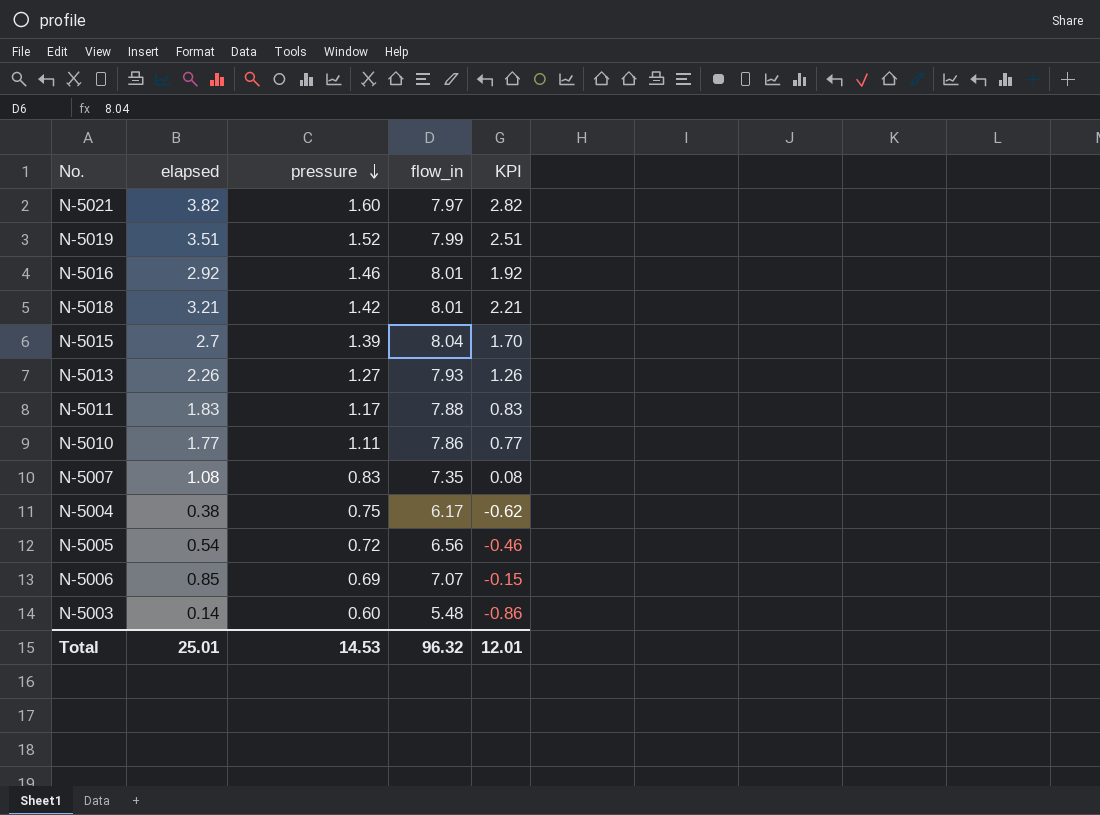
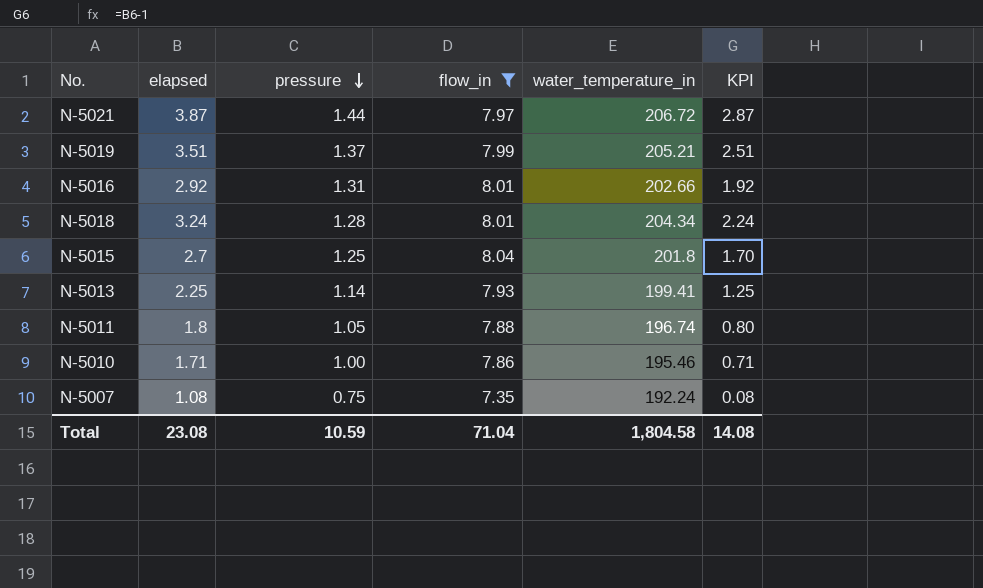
filter: none -> flow_in >= 7.35
column water_temperature_in | position: none -> 5
N-5021 | elapsed: 3.82 -> 3.87
N-5021 | pressure: 1.60 -> 1.44
N-5021 | KPI: 2.82 -> 2.87
N-5019 | pressure: 1.52 -> 1.37
N-5016 | pressure: 1.46 -> 1.31
N-5018 | elapsed: 3.21 -> 3.24
N-5018 | pressure: 1.42 -> 1.28
N-5018 | KPI: 2.21 -> 2.24
N-5015 | pressure: 1.39 -> 1.25
N-5013 | elapsed: 2.26 -> 2.25
N-5013 | pressure: 1.27 -> 1.14
N-5013 | KPI: 1.26 -> 1.25
N-5011 | elapsed: 1.83 -> 1.8
N-5011 | pressure: 1.17 -> 1.05
N-5011 | KPI: 0.83 -> 0.80
N-5010 | elapsed: 1.77 -> 1.71
N-5010 | pressure: 1.11 -> 1.00
N-5010 | KPI: 0.77 -> 0.71
N-5007 | pressure: 0.83 -> 0.75
Total | elapsed: 25.01 -> 23.08
Total | pressure: 14.53 -> 10.59
Total | flow_in: 96.32 -> 71.04
Total | KPI: 12.01 -> 14.08

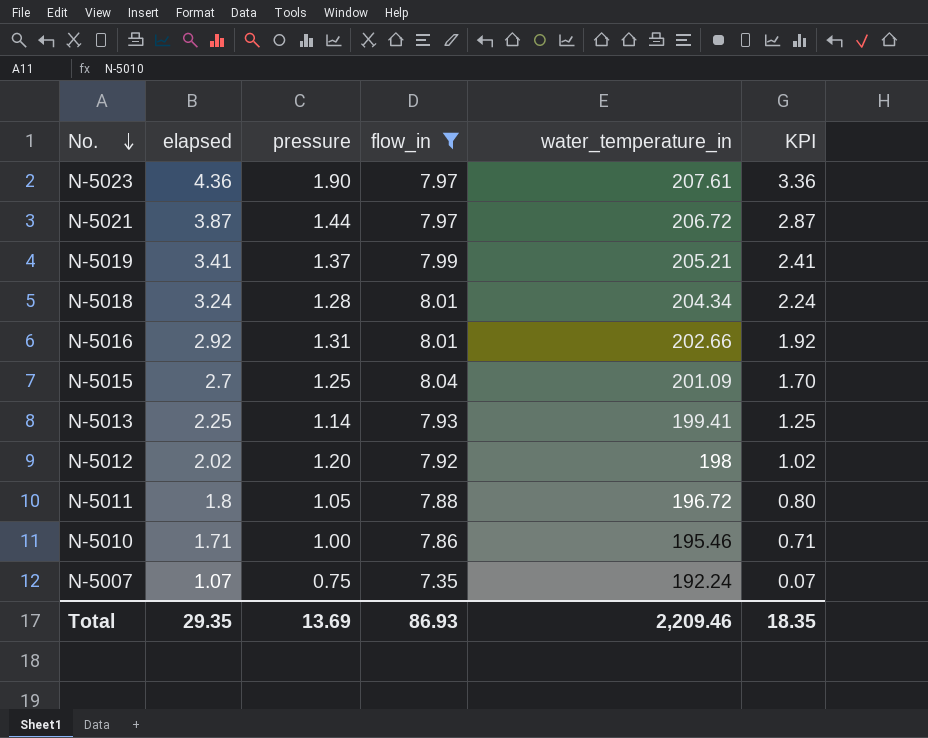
row order: pressure descending -> No. descending
row N-5023: none -> 4.36 | 1.90 | 7.97 | 207.61 | 3.36
N-5019 | elapsed: 3.51 -> 3.41
N-5019 | KPI: 2.51 -> 2.41
N-5015 | water_temperature_in: 201.8 -> 201.09
row N-5012: none -> 2.02 | 1.20 | 7.92 | 198 | 1.02
N-5011 | water_temperature_in: 196.74 -> 196.72
N-5007 | elapsed: 1.08 -> 1.07
N-5007 | KPI: 0.08 -> 0.07
Total | elapsed: 23.08 -> 29.35
Total | pressure: 10.59 -> 13.69
Total | flow_in: 71.04 -> 86.93
Total | water_temperature_in: 1,804.58 -> 2,209.46
Total | KPI: 14.08 -> 18.35

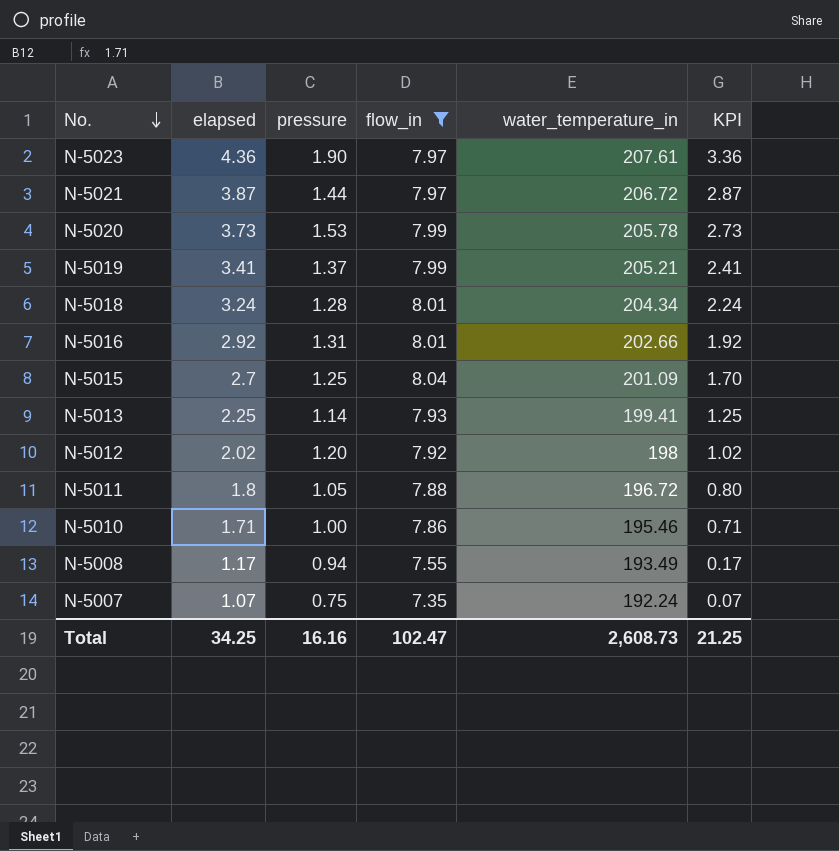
row N-5020: none -> 3.73 | 1.53 | 7.99 | 205.78 | 2.73
row N-5008: none -> 1.17 | 0.94 | 7.55 | 193.49 | 0.17
Total | elapsed: 29.35 -> 34.25
Total | pressure: 13.69 -> 16.16
Total | flow_in: 86.93 -> 102.47
Total | water_temperature_in: 2,209.46 -> 2,608.73
Total | KPI: 18.35 -> 21.25

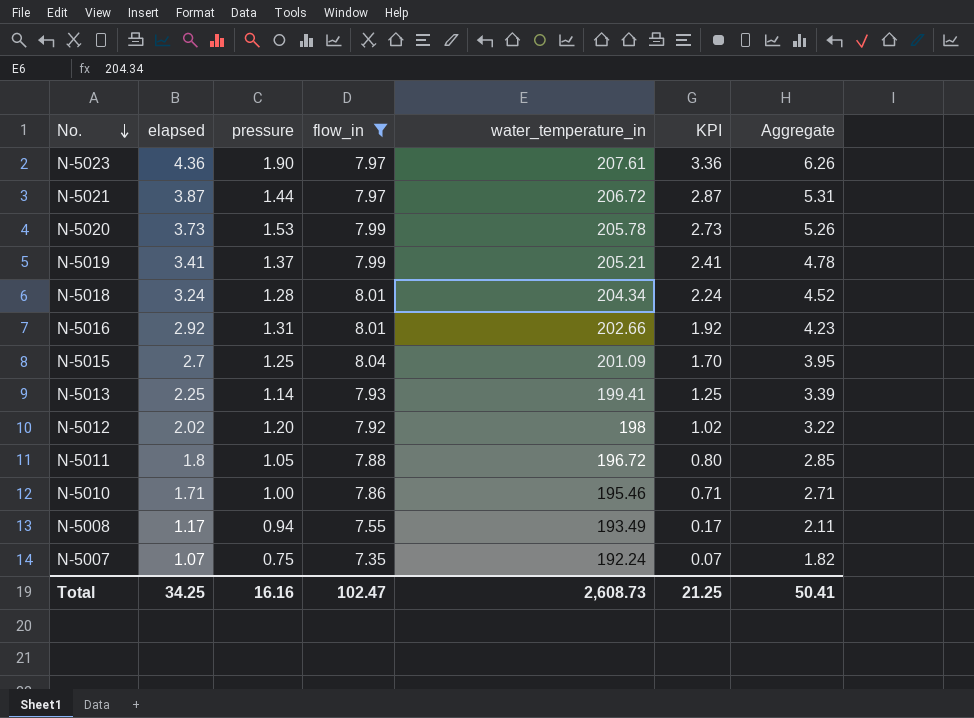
column Aggregate | formula: none -> [elapsed] + [pressure]

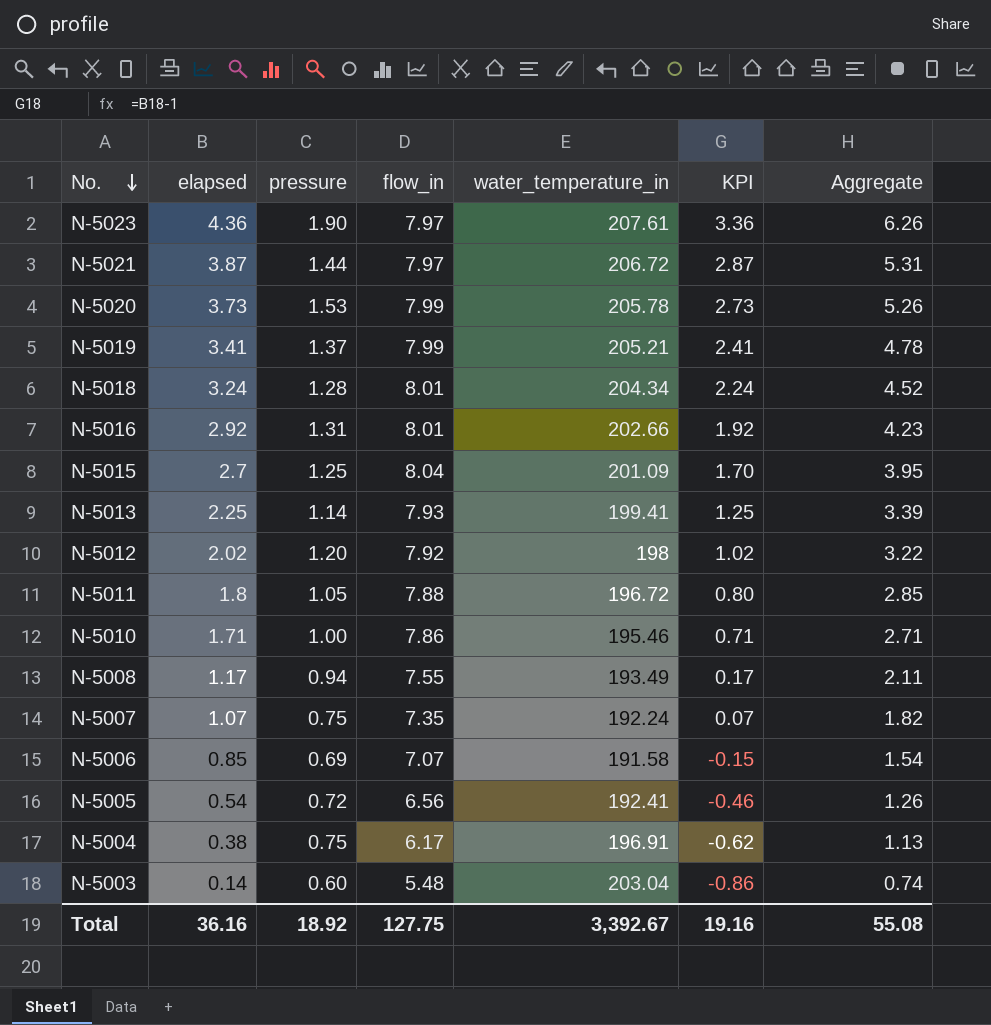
filter: flow_in >= 7.35 -> none
Total | elapsed: 34.25 -> 36.16
Total | pressure: 16.16 -> 18.92
Total | flow_in: 102.47 -> 127.75
Total | water_temperature_in: 2,608.73 -> 3,392.67
Total | KPI: 21.25 -> 19.16
Total | Aggregate: 50.41 -> 55.08

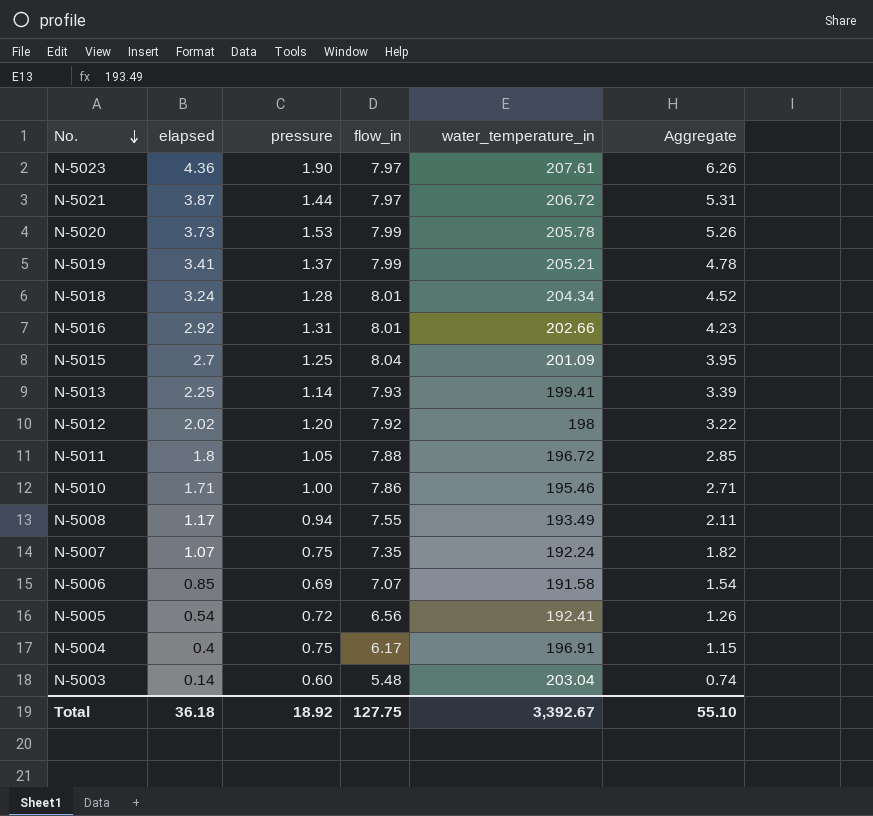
column KPI | formula: [elapsed] - 1 -> none
N-5004 | elapsed: 0.38 -> 0.4
N-5004 | Aggregate: 1.13 -> 1.15
Total | elapsed: 36.16 -> 36.18
Total | Aggregate: 55.08 -> 55.10

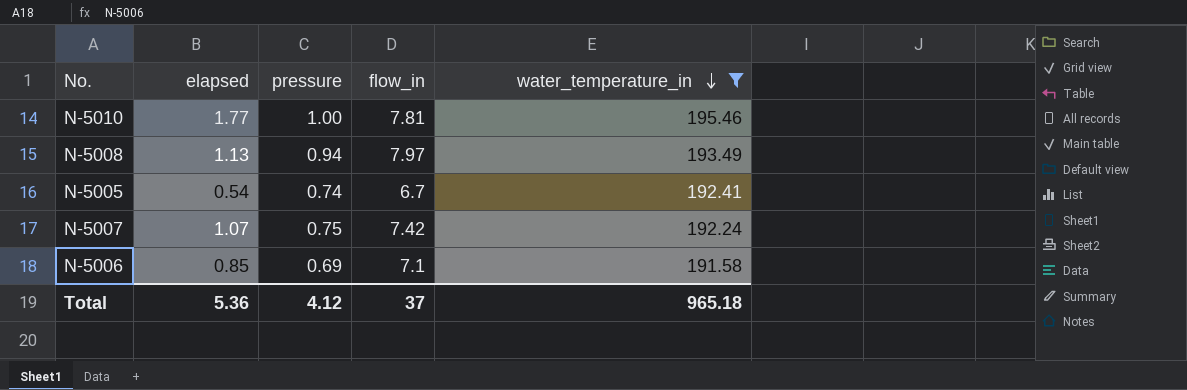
filter: none -> water_temperature_in <= 195.46
row order: No. descending -> water_temperature_in descending
column Aggregate | formula: [elapsed] + [pressure] -> none
N-5010 | elapsed: 1.71 -> 1.77
N-5010 | flow_in: 7.86 -> 7.81
N-5008 | elapsed: 1.17 -> 1.13
N-5008 | flow_in: 7.55 -> 7.97
N-5005 | pressure: 0.72 -> 0.74
N-5005 | flow_in: 6.56 -> 6.7
N-5007 | flow_in: 7.35 -> 7.42
N-5006 | flow_in: 7.07 -> 7.1
Total | elapsed: 36.18 -> 5.36
Total | pressure: 18.92 -> 4.12
Total | flow_in: 127.75 -> 37
Total | water_temperature_in: 3,392.67 -> 965.18

